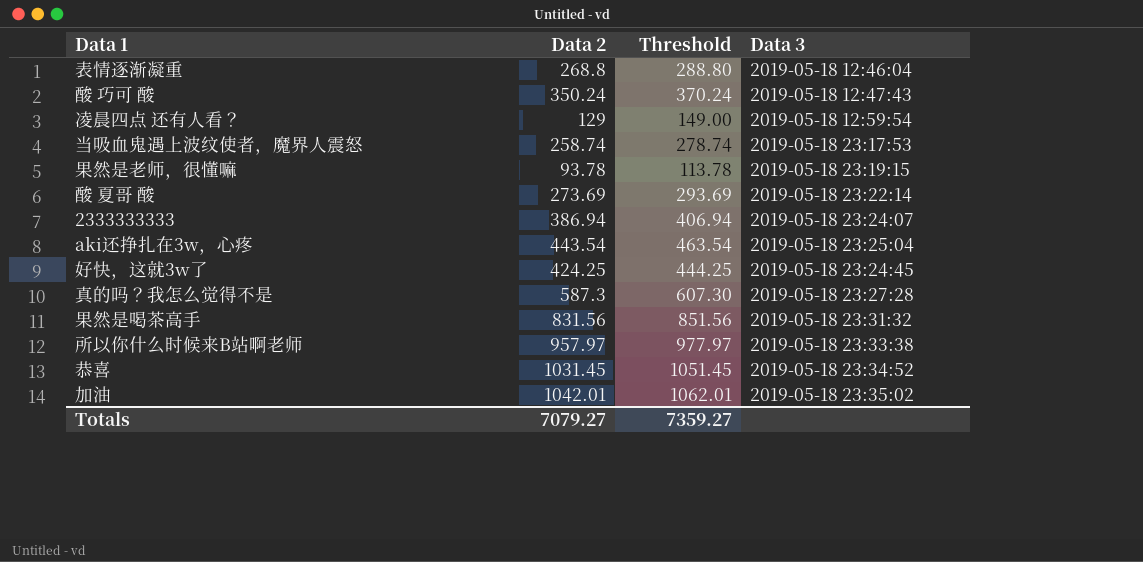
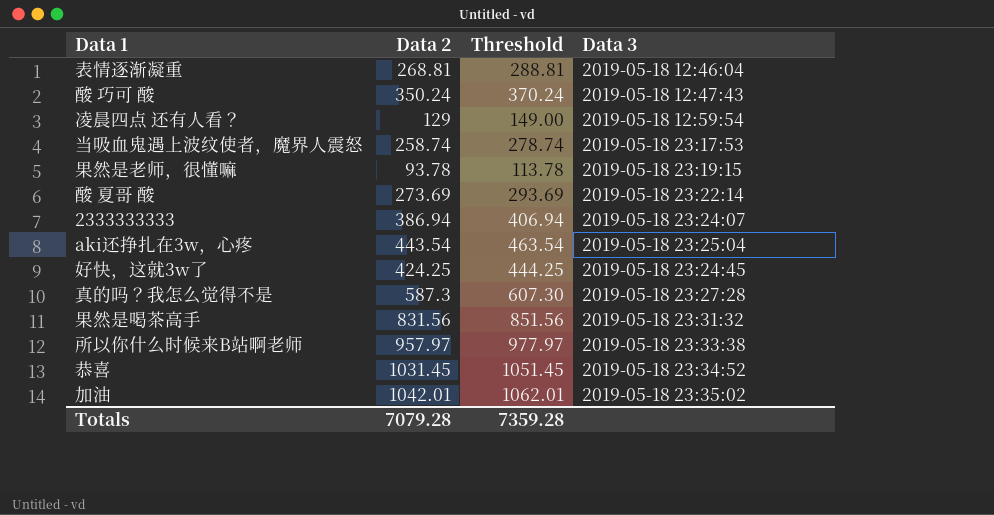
表情逐渐凝重 | Data 2: 268.8 -> 268.81
表情逐渐凝重 | Threshold: 288.80 -> 288.81
Totals | Data 2: 7079.27 -> 7079.28
Totals | Threshold: 7359.27 -> 7359.28

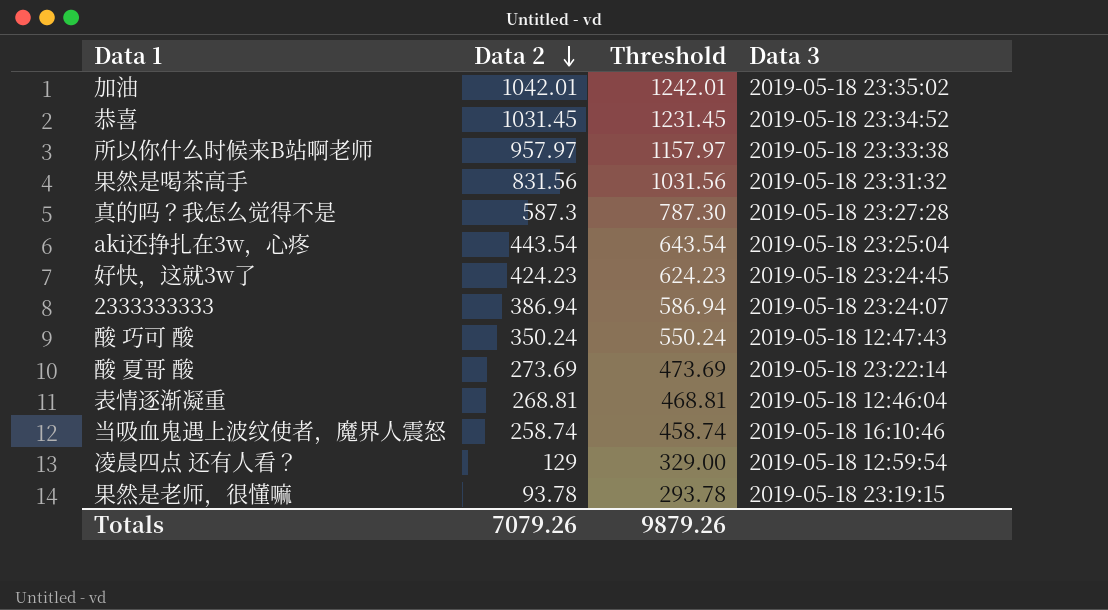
row order: none -> Data 2 descending
column Threshold | formula: [Data 2] + 20 -> [Data 2] + 200
好快，这就3w了 | Data 2: 424.25 -> 424.23
当吸血鬼遇上波纹使者，魔界人震怒 | Data 3: 2019-05-18 23:17:53 -> 2019-05-18 16:10:46
Totals | Data 2: 7079.28 -> 7079.26
Totals | Threshold: 7359.28 -> 9879.26

